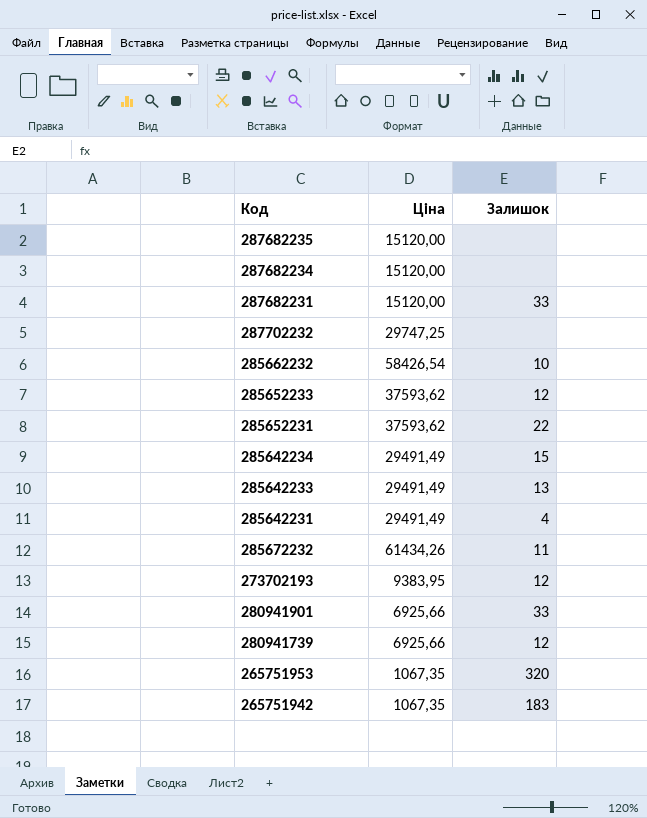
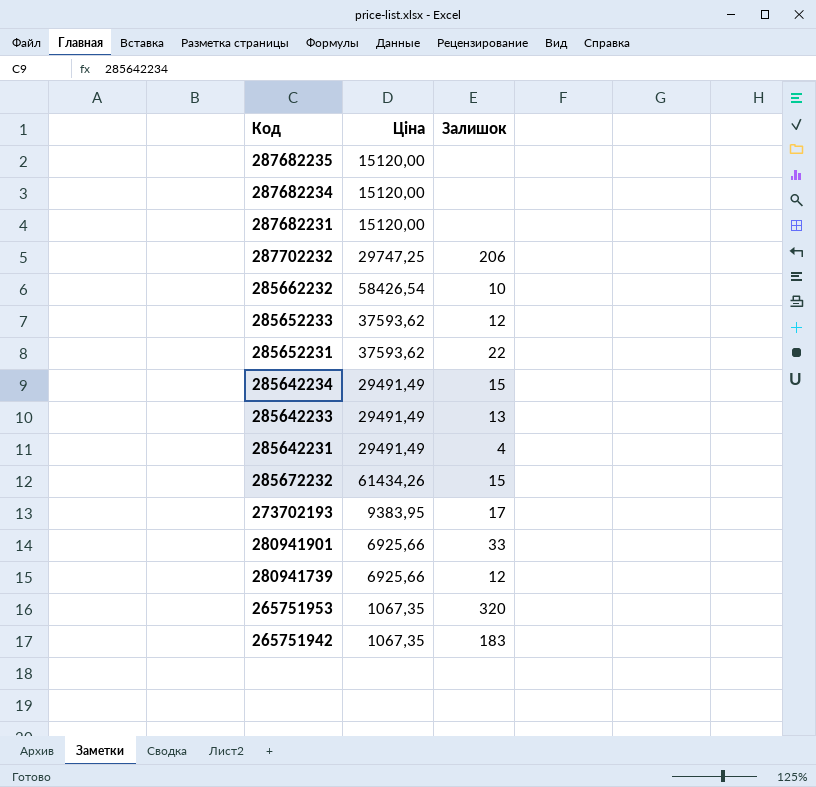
287682231 | Залишок: 33 -> none
287702232 | Залишок: none -> 206
285672232 | Залишок: 11 -> 15
273702193 | Залишок: 12 -> 17

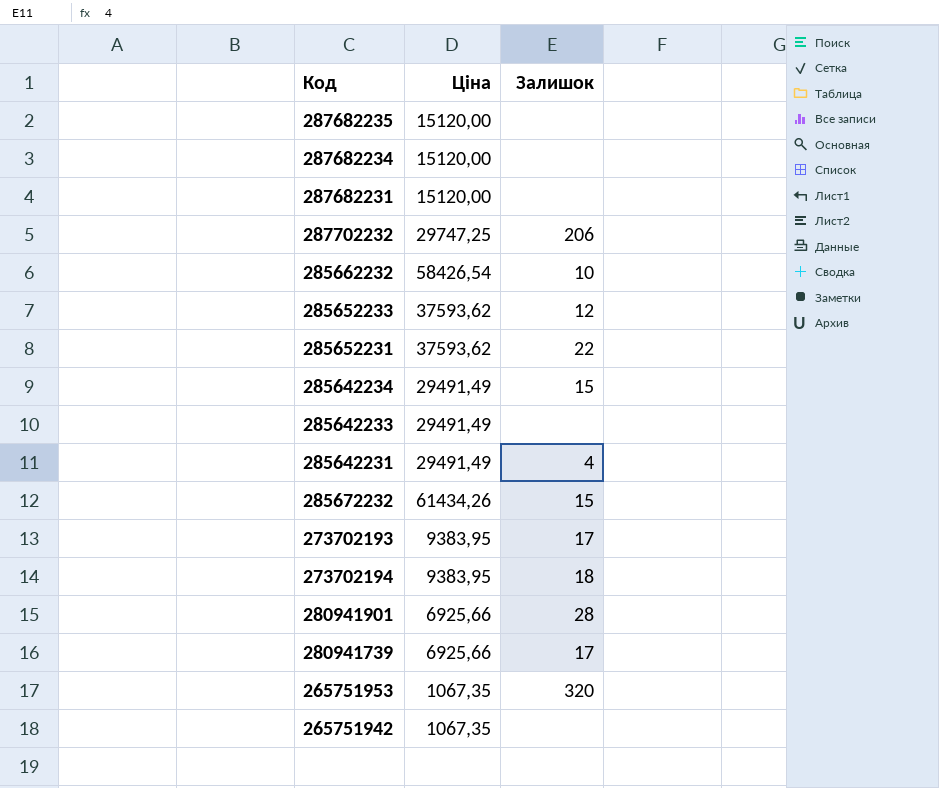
285642233 | Залишок: 13 -> none
row 273702194: none -> 9383,95 | 18
280941901 | Залишок: 33 -> 28
280941739 | Залишок: 12 -> 17
265751942 | Залишок: 183 -> none

